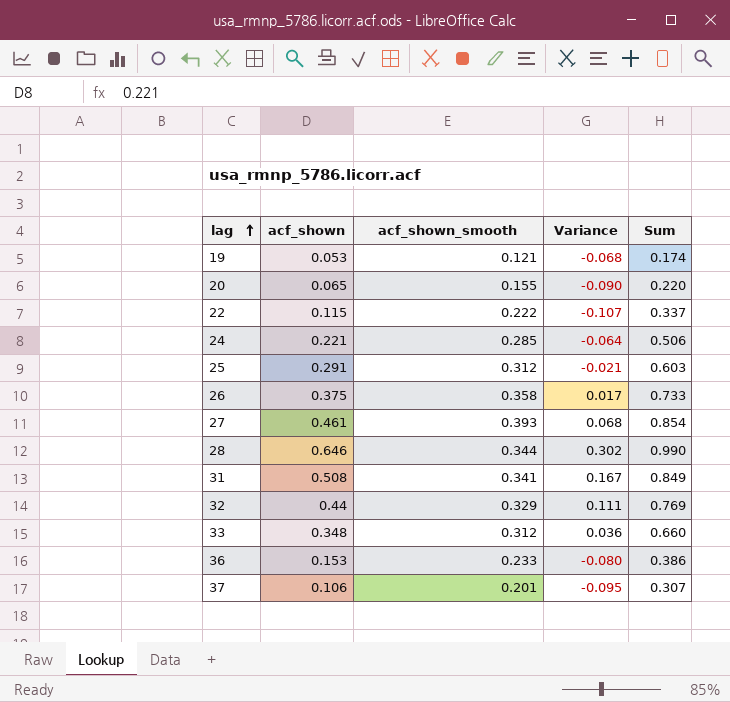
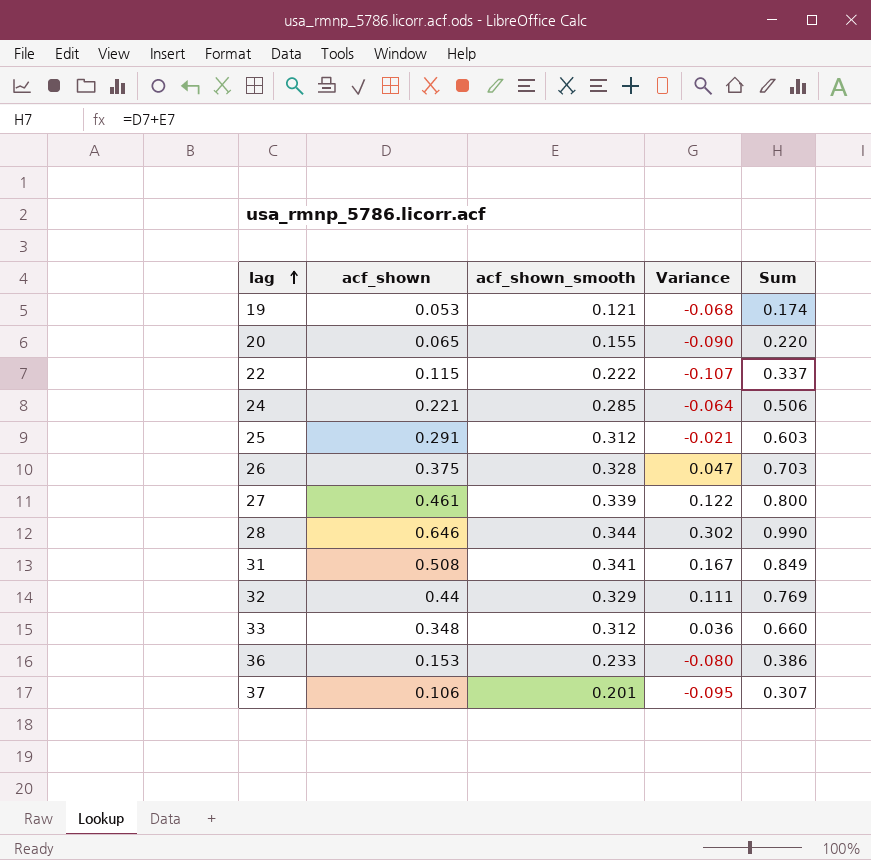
26 | acf_shown_smooth: 0.358 -> 0.328
26 | Variance: 0.017 -> 0.047
26 | Sum: 0.733 -> 0.703
27 | acf_shown_smooth: 0.393 -> 0.339
27 | Variance: 0.068 -> 0.122
27 | Sum: 0.854 -> 0.800

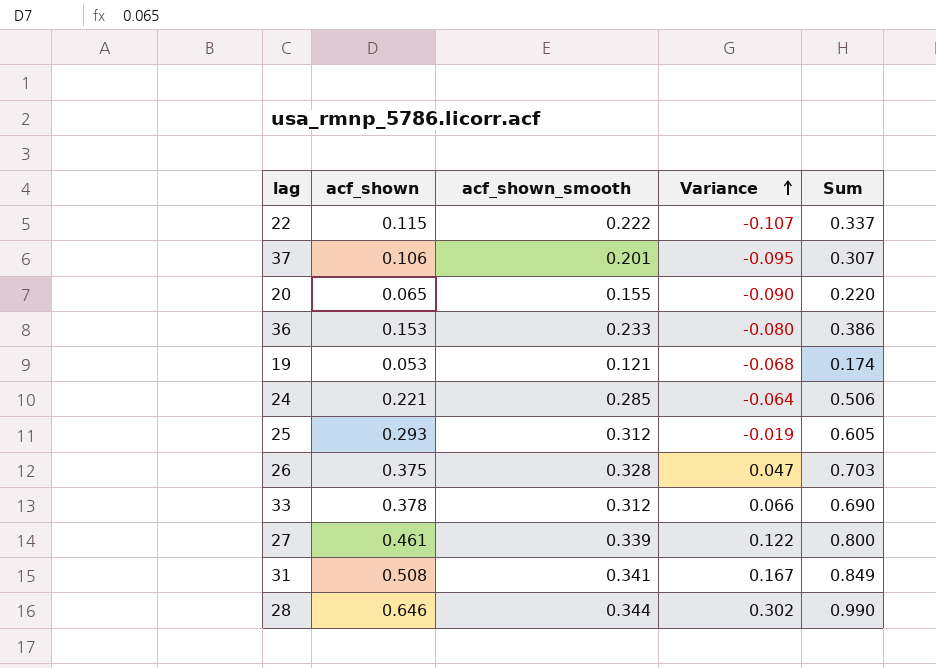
row order: lag ascending -> Variance ascending
row 32: 0.44 | 0.329 | 0.111 | 0.769 -> none
25 | acf_shown: 0.291 -> 0.293
25 | Variance: -0.021 -> -0.019
25 | Sum: 0.603 -> 0.605
33 | acf_shown: 0.348 -> 0.378
33 | Variance: 0.036 -> 0.066
33 | Sum: 0.660 -> 0.690

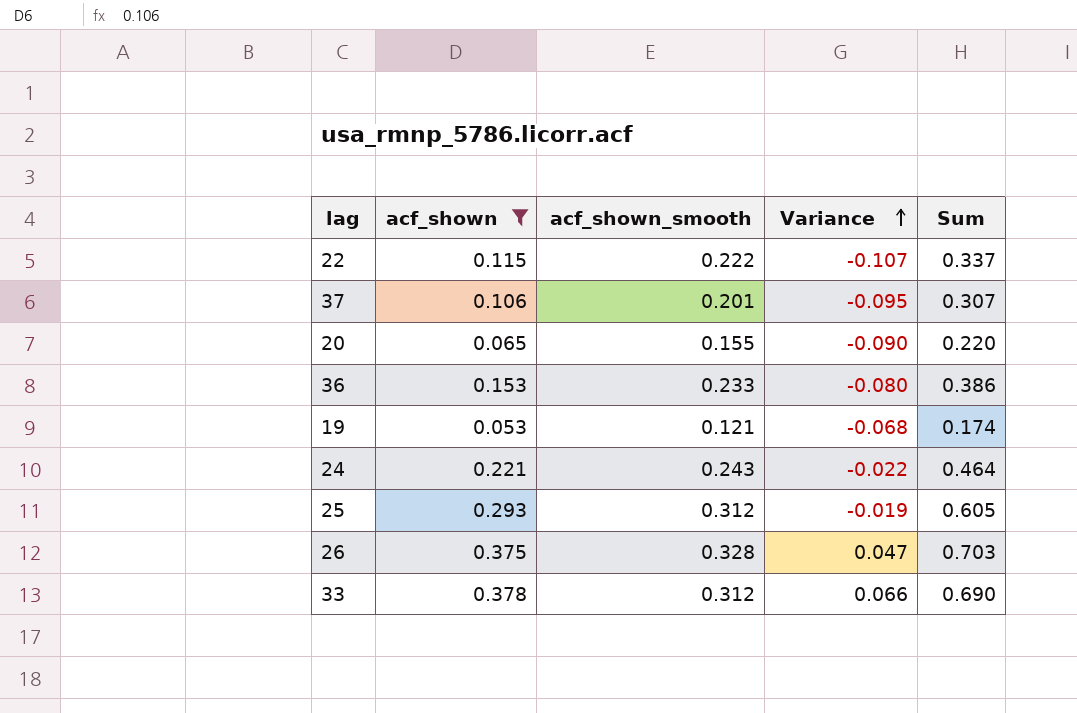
filter: none -> acf_shown <= 0.378
24 | acf_shown_smooth: 0.285 -> 0.243
24 | Variance: -0.064 -> -0.022
24 | Sum: 0.506 -> 0.464

